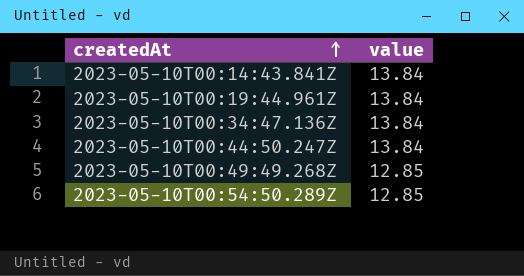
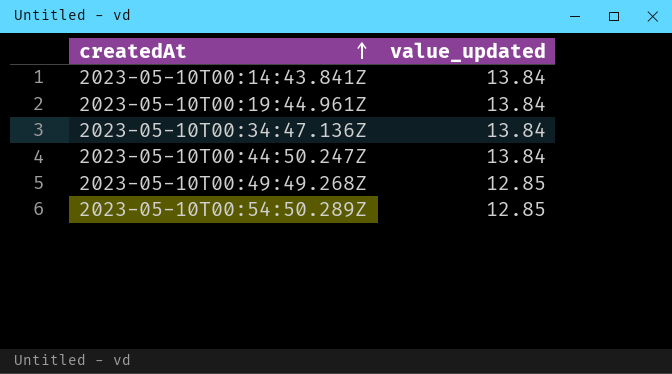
column name: value -> value_updated

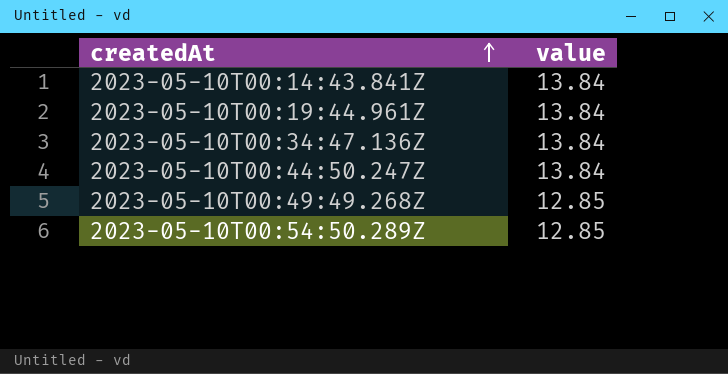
column name: value_updated -> value

